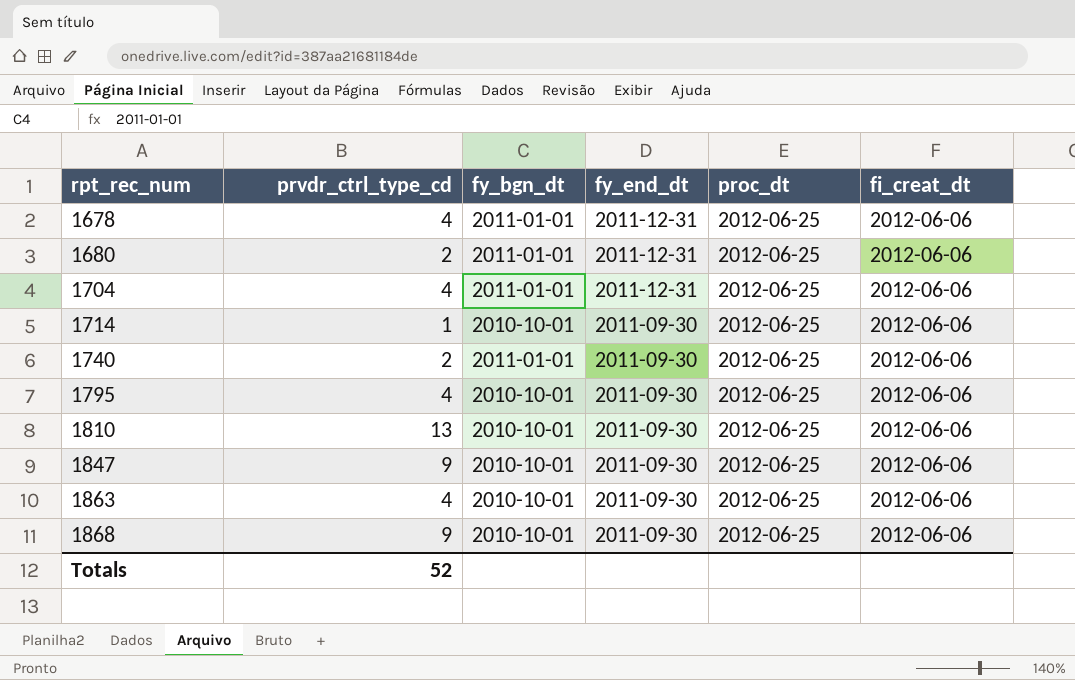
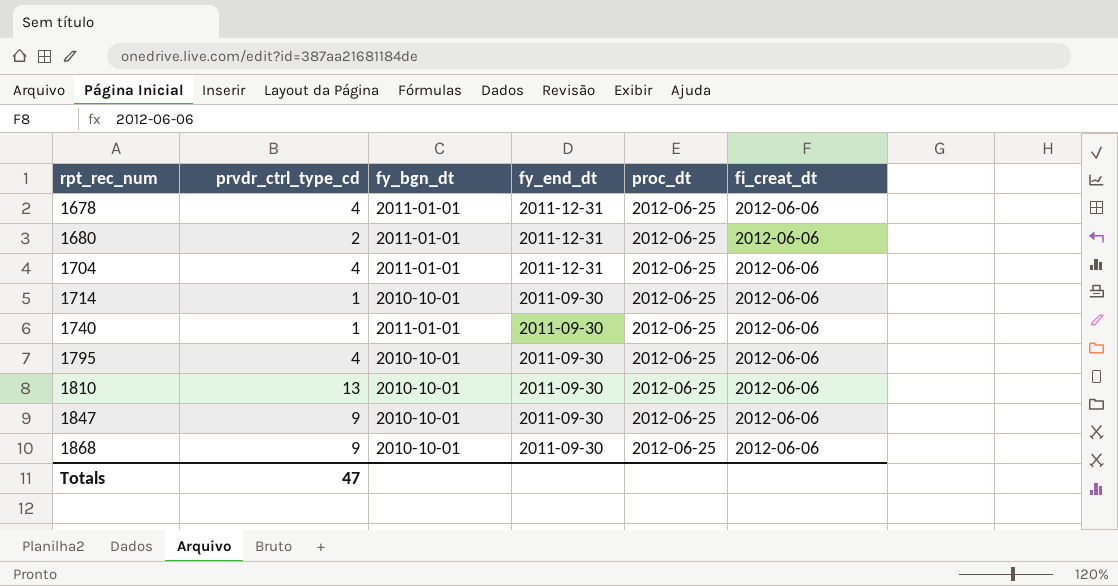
row 1863: 4 | 2010-10-01 | 2011-09-30 | 2012-06-25 | 2012-06-06 -> none
1740 | prvdr_ctrl_type_cd: 2 -> 1
Totals | prvdr_ctrl_type_cd: 52 -> 47

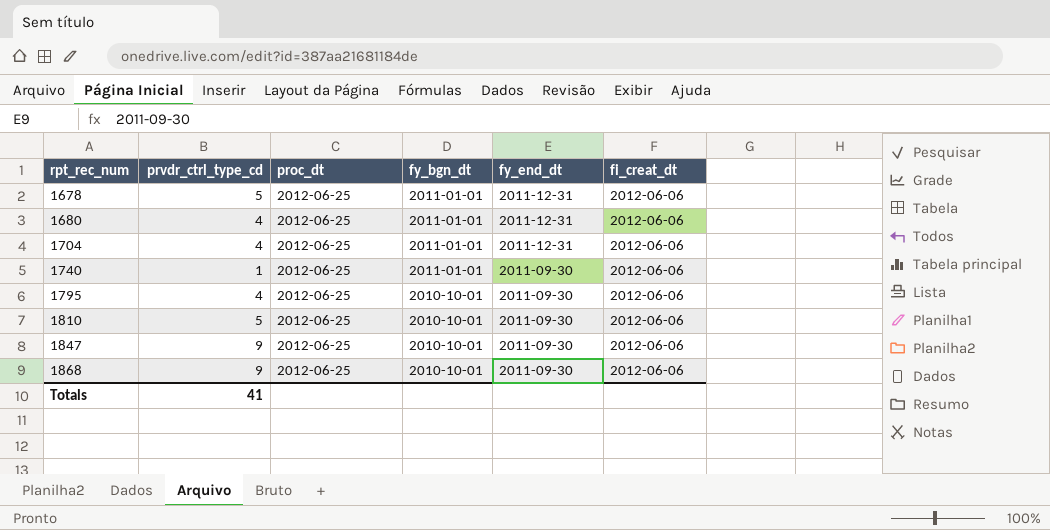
column proc_dt | position: 5 -> 3
row 1714: 1 | 2010-10-01 | 2011-09-30 | 2012-06-25 | 2012-06-06 -> none
1678 | prvdr_ctrl_type_cd: 4 -> 5
1680 | prvdr_ctrl_type_cd: 2 -> 4
1810 | prvdr_ctrl_type_cd: 13 -> 5
Totals | prvdr_ctrl_type_cd: 47 -> 41

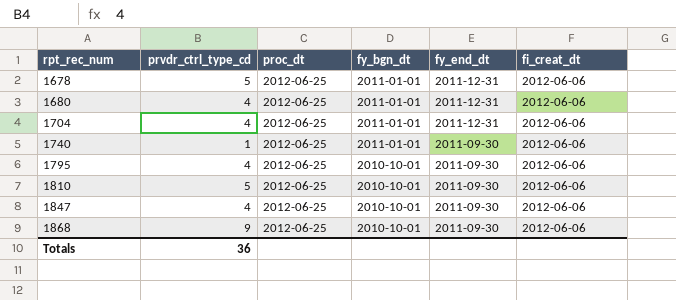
1847 | prvdr_ctrl_type_cd: 9 -> 4
Totals | prvdr_ctrl_type_cd: 41 -> 36

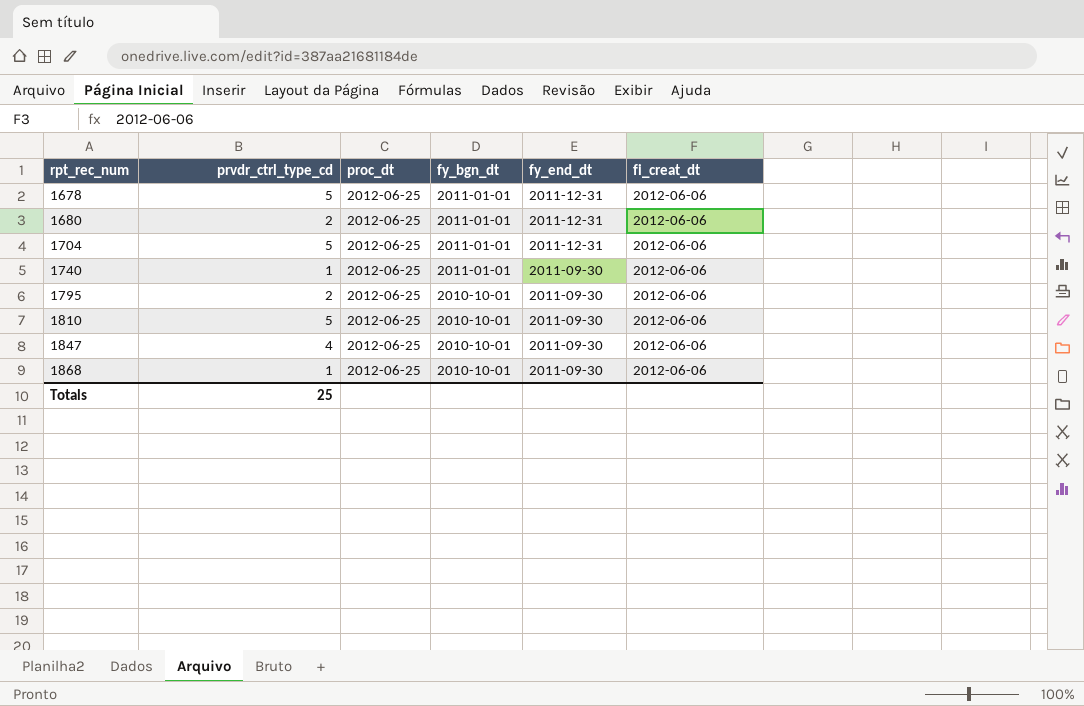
1680 | prvdr_ctrl_type_cd: 4 -> 2
1704 | prvdr_ctrl_type_cd: 4 -> 5
1795 | prvdr_ctrl_type_cd: 4 -> 2
1868 | prvdr_ctrl_type_cd: 9 -> 1
Totals | prvdr_ctrl_type_cd: 36 -> 25

